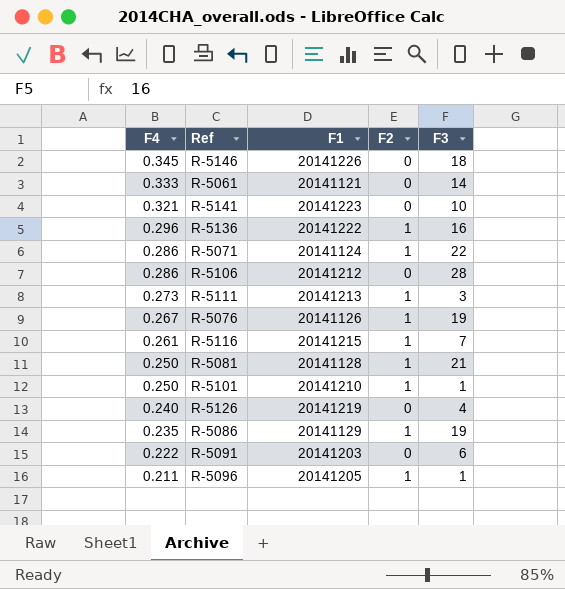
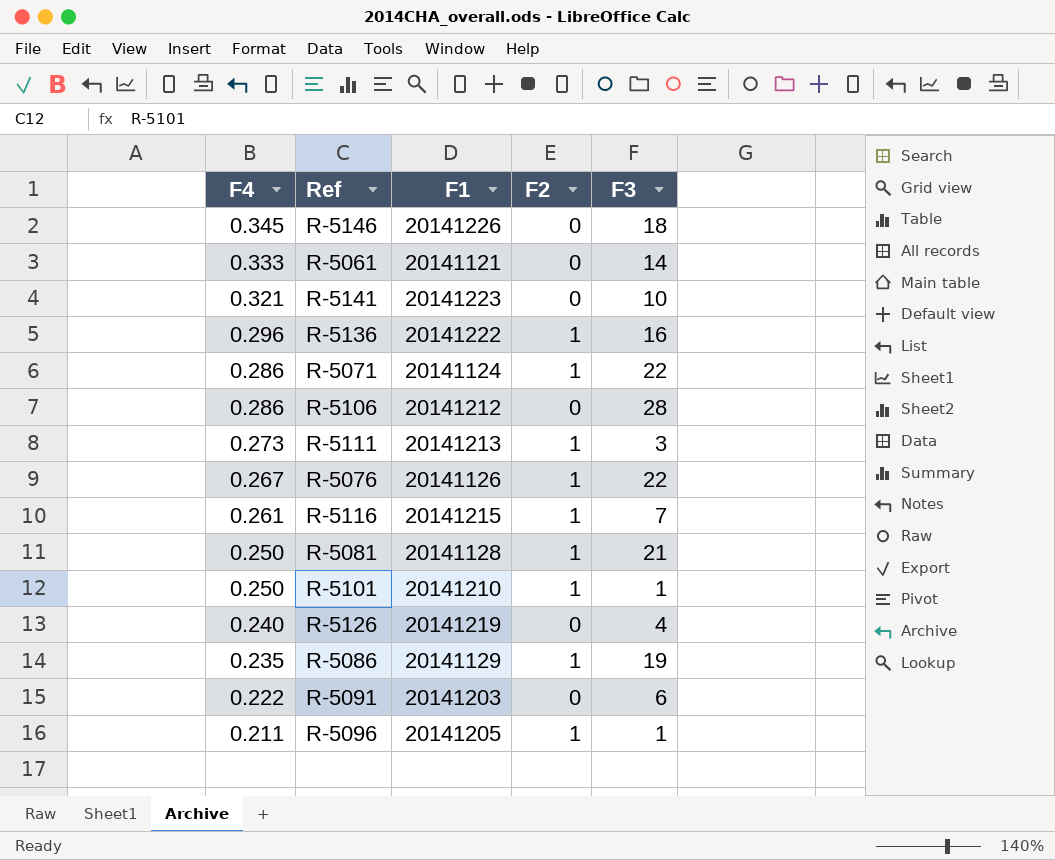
R-5076 | F3: 19 -> 22

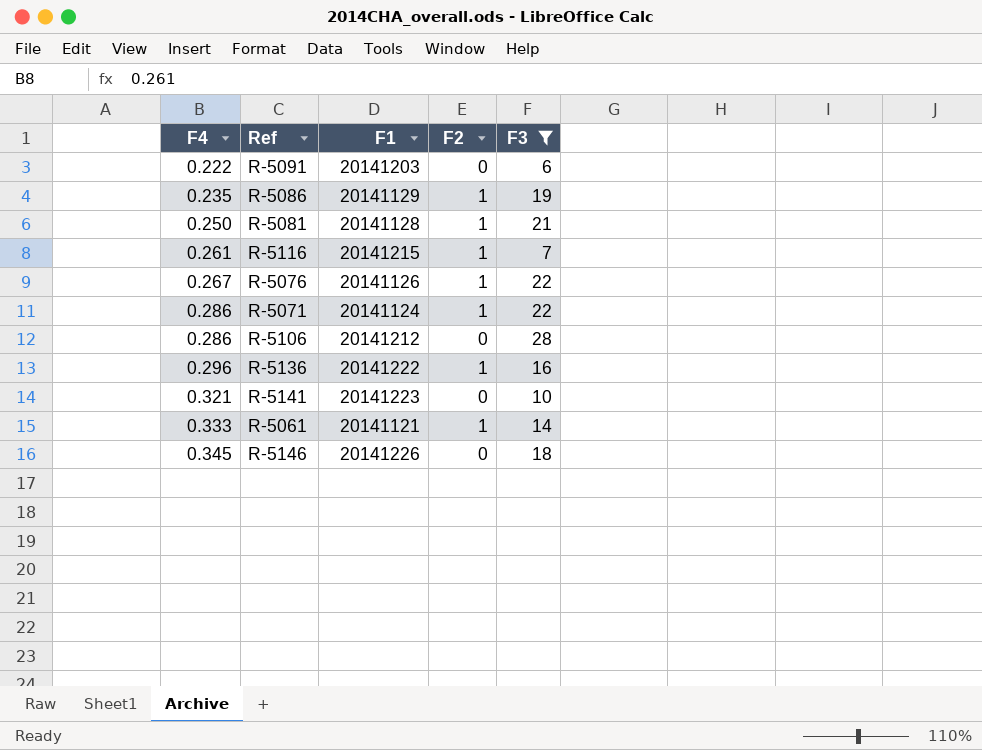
filter: none -> F3 >= 6
row order: F4 descending -> F4 ascending
R-5061 | F2: 0 -> 1

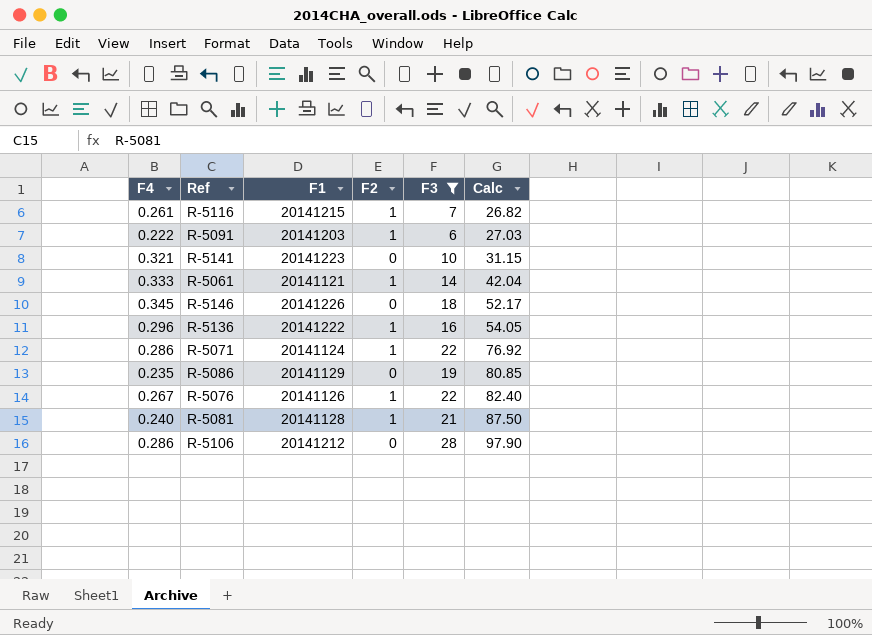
row order: F4 ascending -> Calc ascending
column Calc | formula: none -> [F3] / [F4]
R-5091 | F2: 0 -> 1
R-5086 | F2: 1 -> 0
R-5081 | F4: 0.250 -> 0.240

